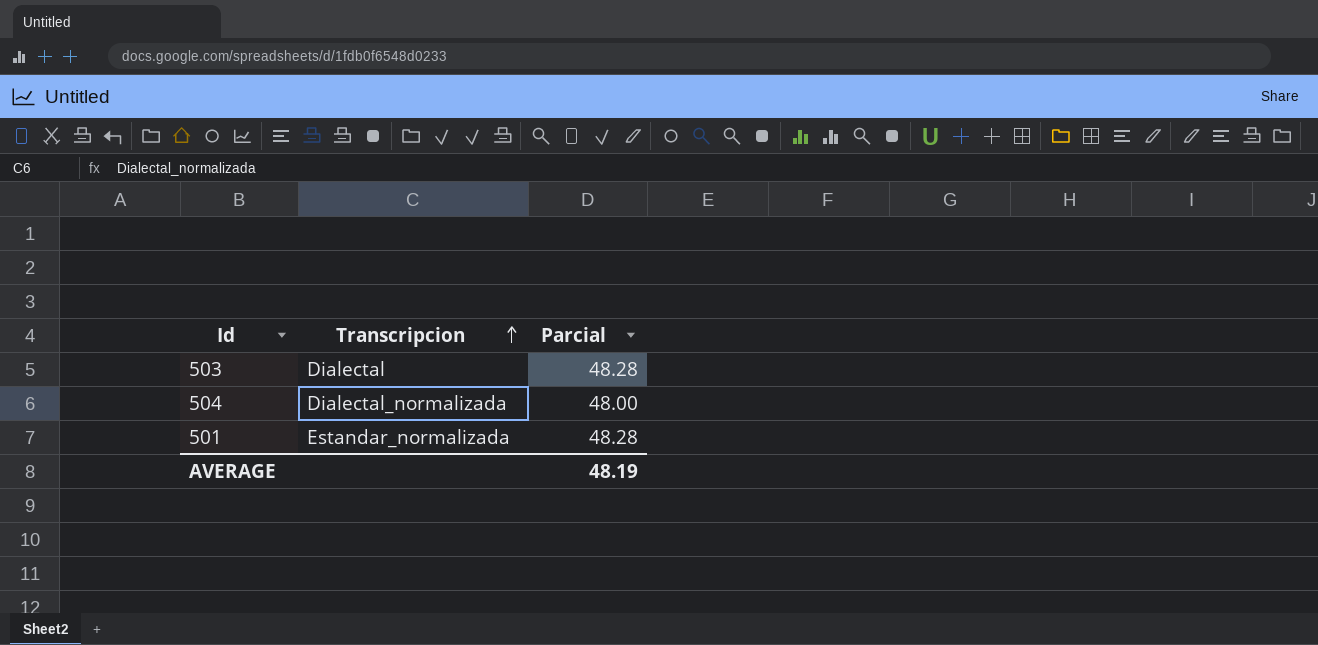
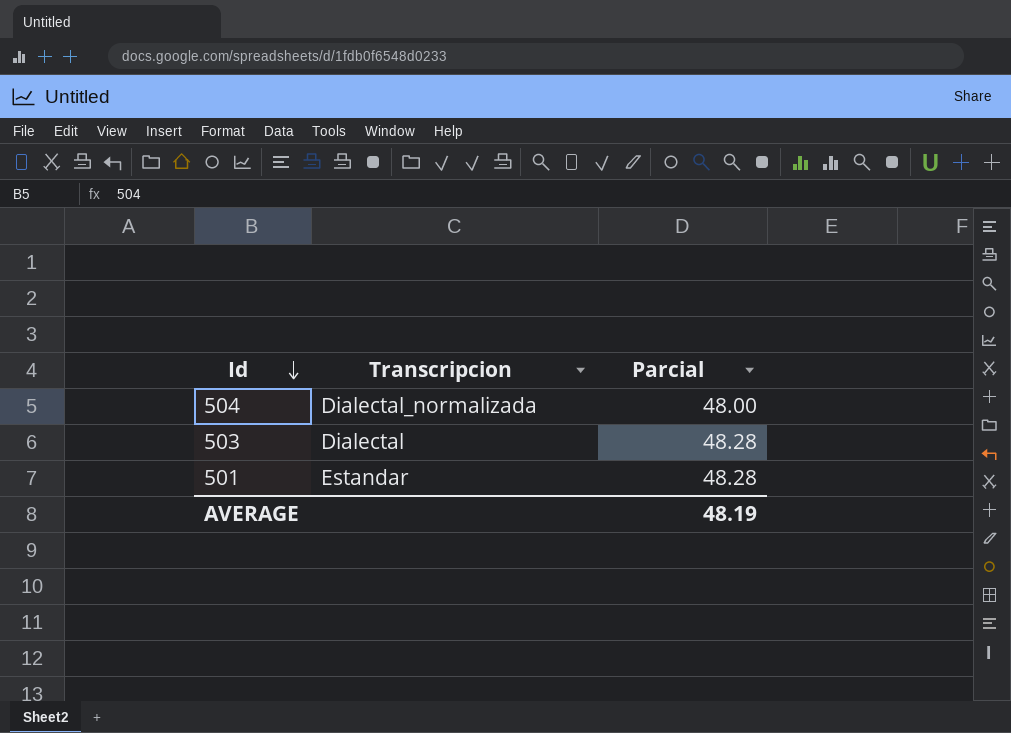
row order: Transcripcion ascending -> Id descending
501 | Transcripcion: Estandar_normalizada -> Estandar

